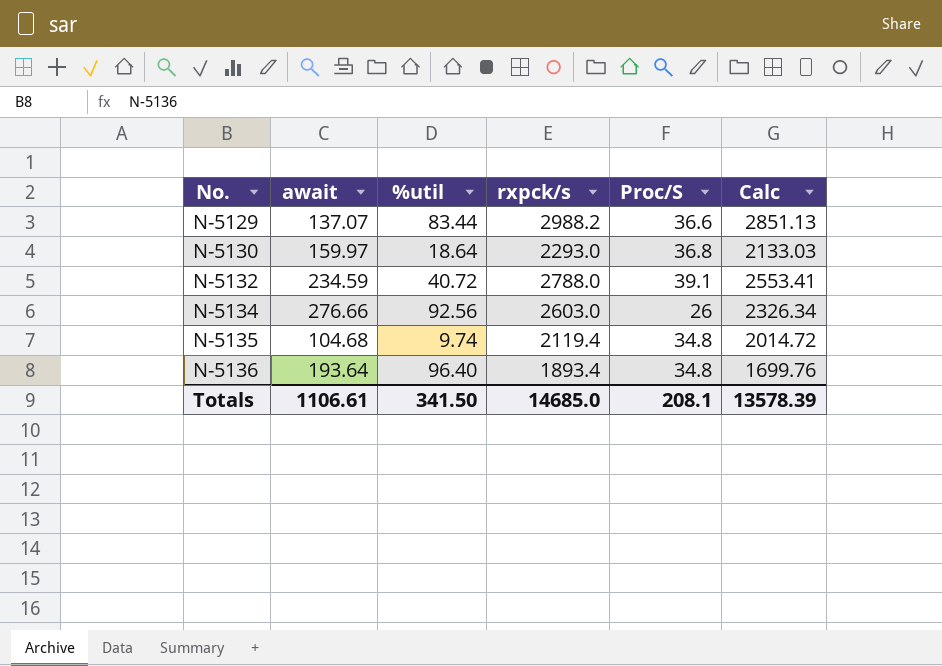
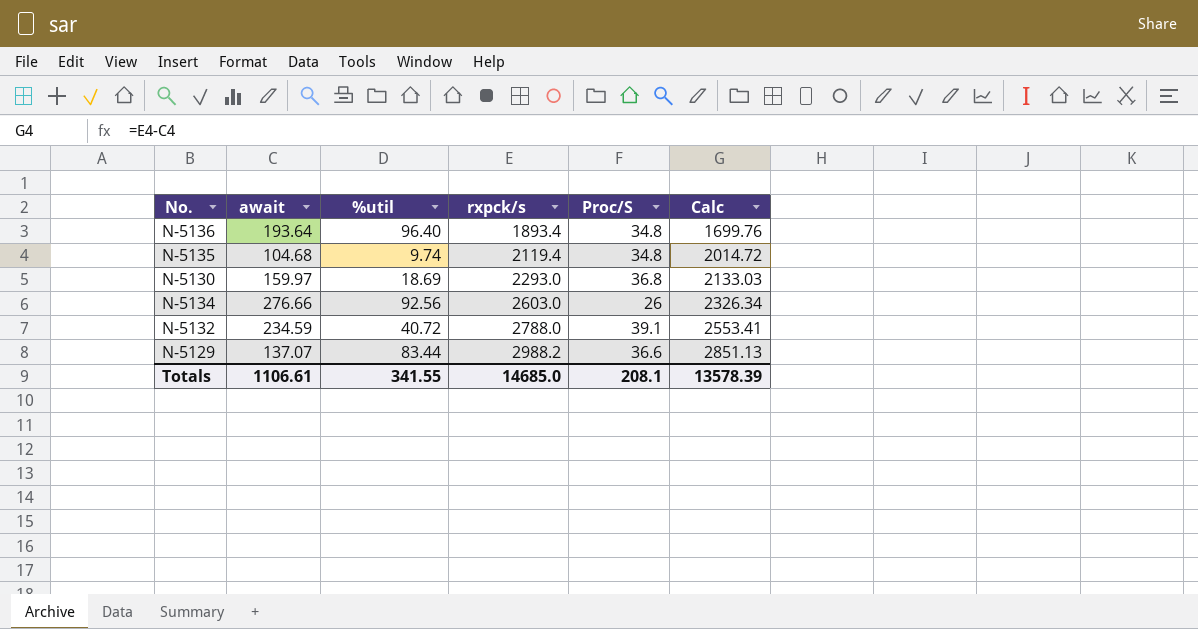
row order: No. ascending -> rxpck/s ascending
N-5130 | %util: 18.64 -> 18.69
Totals | %util: 341.50 -> 341.55

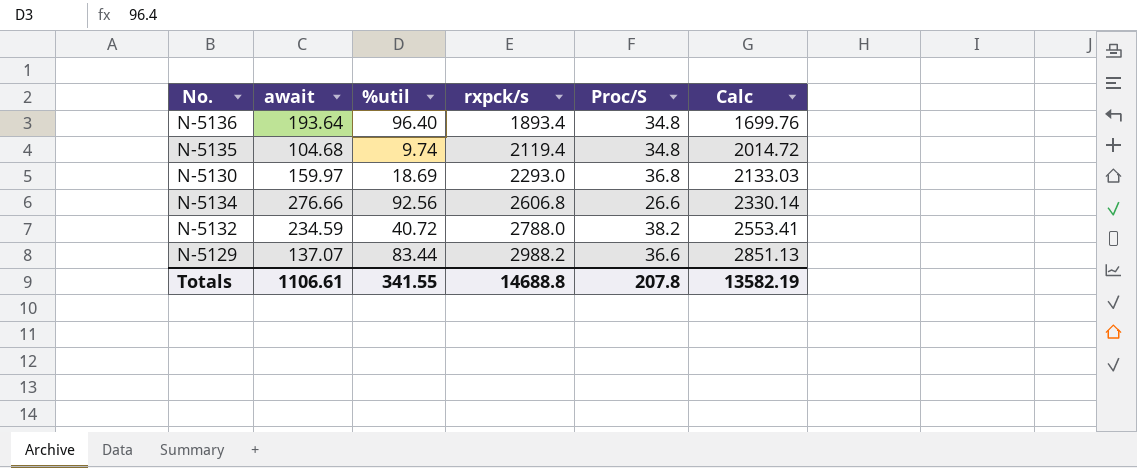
N-5134 | rxpck/s: 2603.0 -> 2606.8
N-5134 | Proc/S: 26 -> 26.6
N-5134 | Calc: 2326.34 -> 2330.14
N-5132 | Proc/S: 39.1 -> 38.2
Totals | rxpck/s: 14685.0 -> 14688.8
Totals | Proc/S: 208.1 -> 207.8
Totals | Calc: 13578.39 -> 13582.19

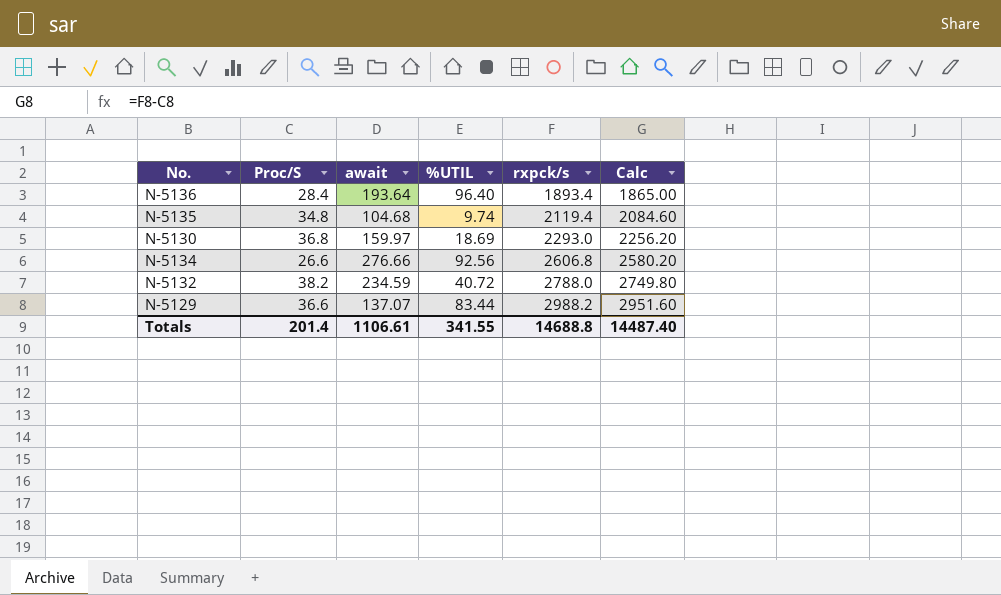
column Proc/S | position: 5 -> 2
column name: %util -> %UTIL
column Calc | formula: [rxpck/s] - [await] -> [rxpck/s] - [Proc/S]
N-5136 | Proc/S: 34.8 -> 28.4
Totals | Proc/S: 207.8 -> 201.4
Totals | Calc: 13582.19 -> 14487.40

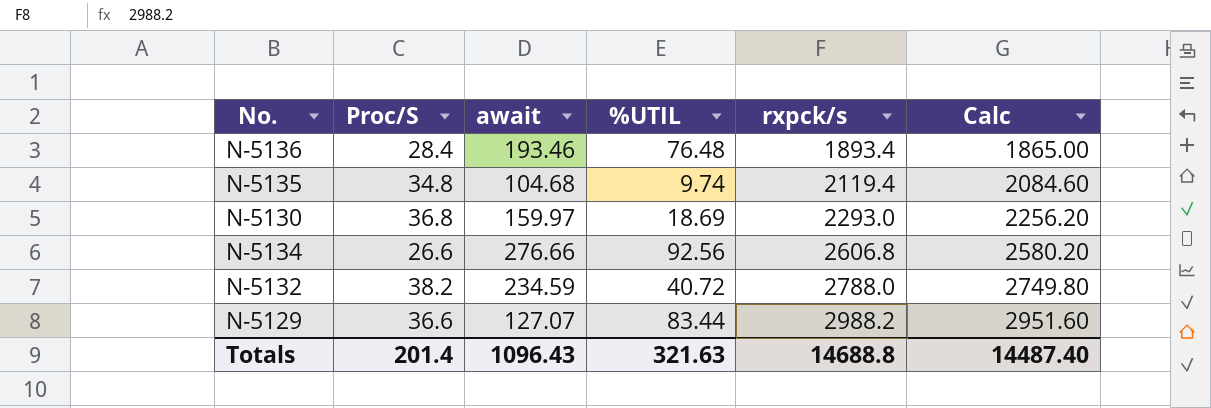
N-5136 | await: 193.64 -> 193.46
N-5136 | %UTIL: 96.40 -> 76.48
N-5129 | await: 137.07 -> 127.07
Totals | await: 1106.61 -> 1096.43
Totals | %UTIL: 341.55 -> 321.63

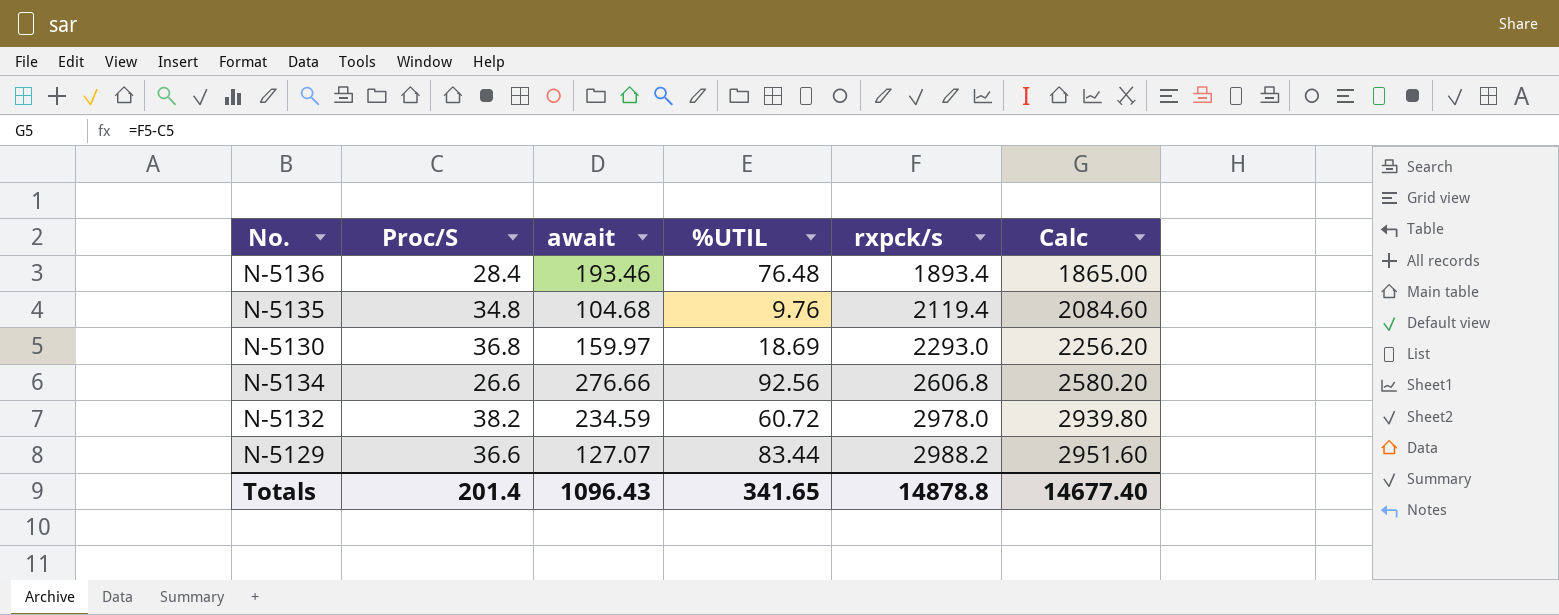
N-5135 | %UTIL: 9.74 -> 9.76
N-5132 | %UTIL: 40.72 -> 60.72
N-5132 | rxpck/s: 2788.0 -> 2978.0
N-5132 | Calc: 2749.80 -> 2939.80
Totals | %UTIL: 321.63 -> 341.65
Totals | rxpck/s: 14688.8 -> 14878.8
Totals | Calc: 14487.40 -> 14677.40

